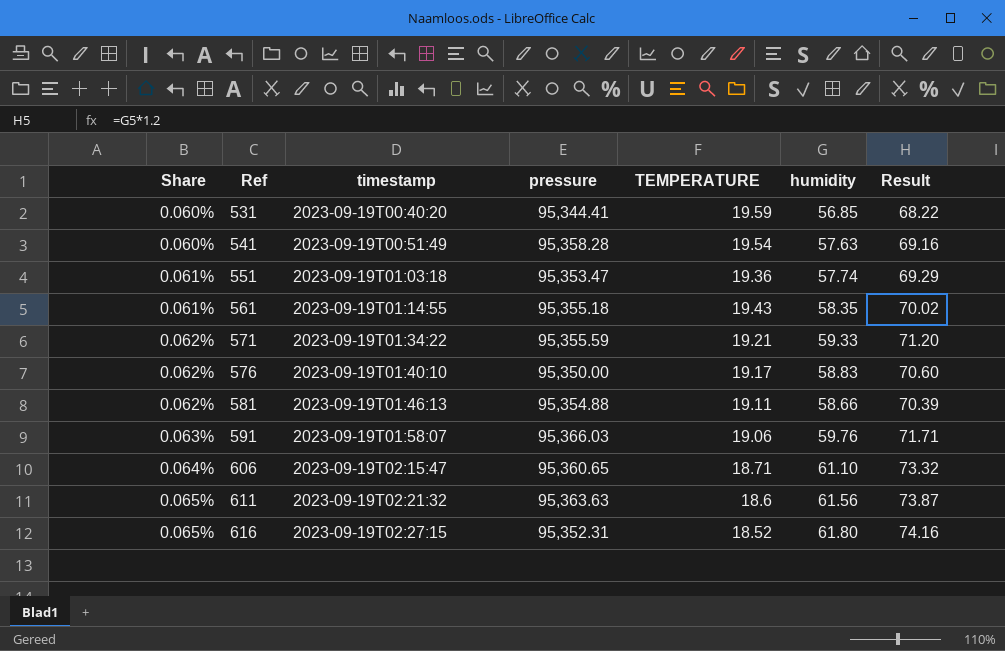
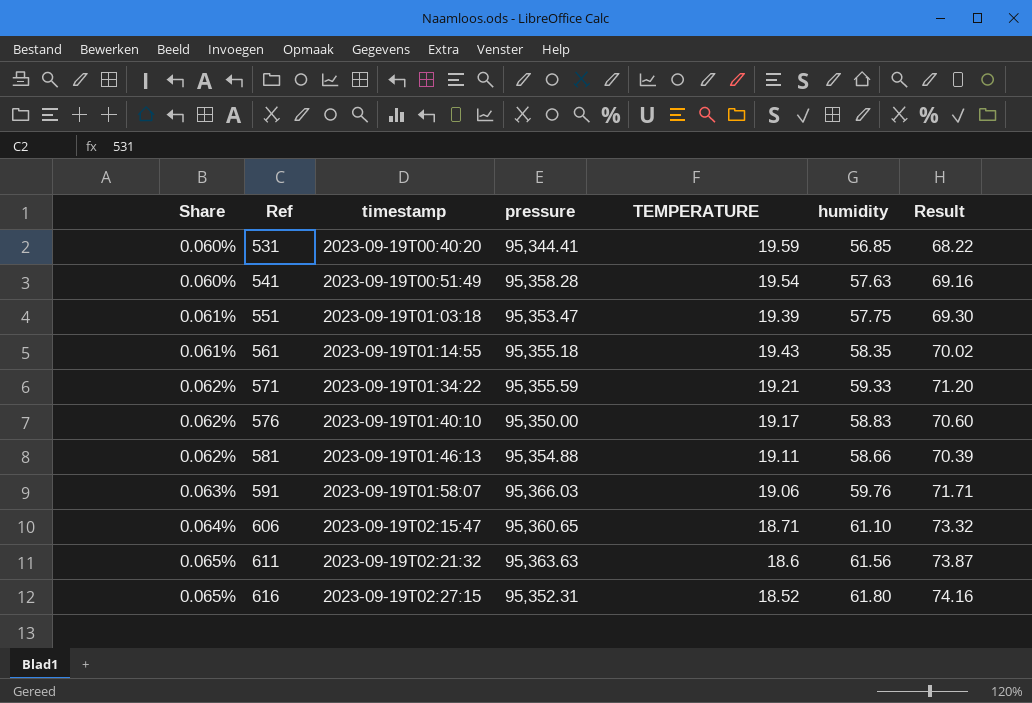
551 | TEMPERATURE: 19.36 -> 19.39
551 | humidity: 57.74 -> 57.75
551 | Result: 69.29 -> 69.30

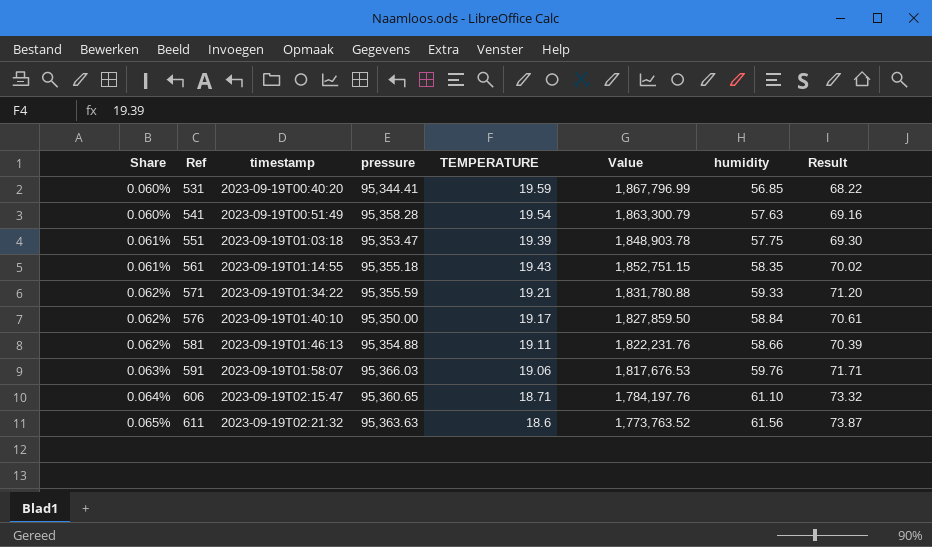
column Value | formula: none -> [pressure] * [TEMPERATURE]
row 616: 0.065% | 2023-09-19T02:27:15 | 95,352.31 | 18.52 | 61.80 | 74.16 -> none
576 | humidity: 58.83 -> 58.84
576 | Result: 70.60 -> 70.61

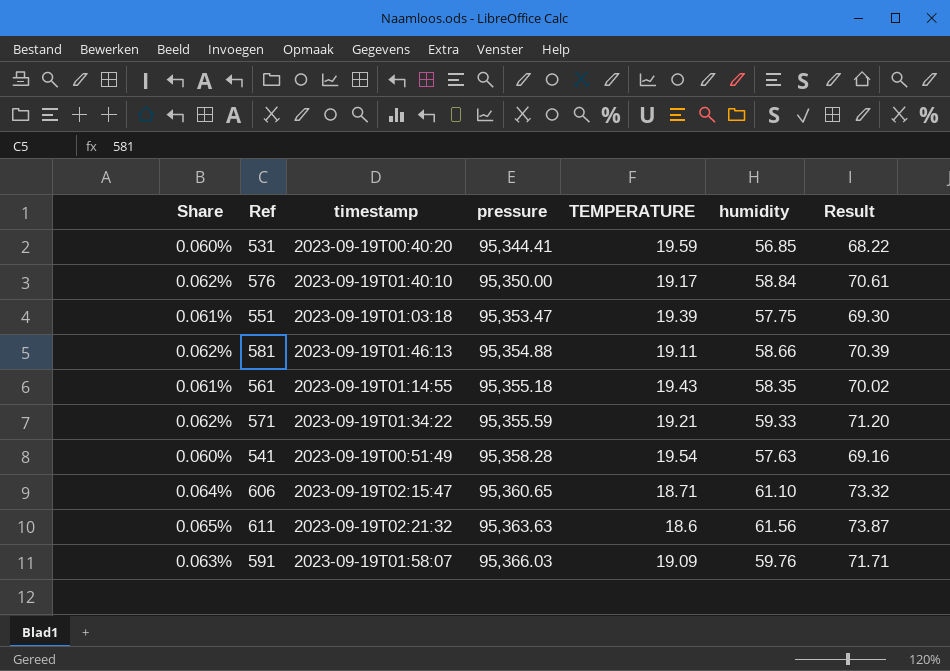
row order: Share ascending -> pressure ascending
column Value | formula: [pressure] * [TEMPERATURE] -> none
591 | TEMPERATURE: 19.06 -> 19.09

